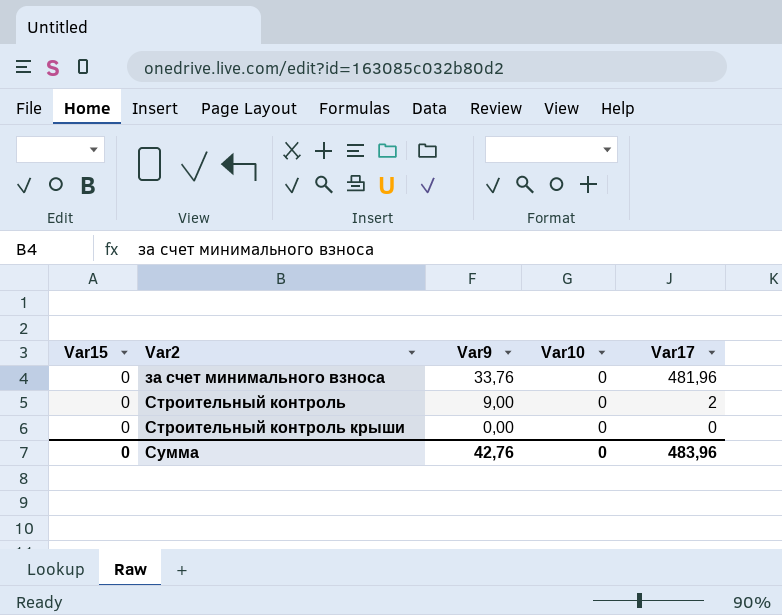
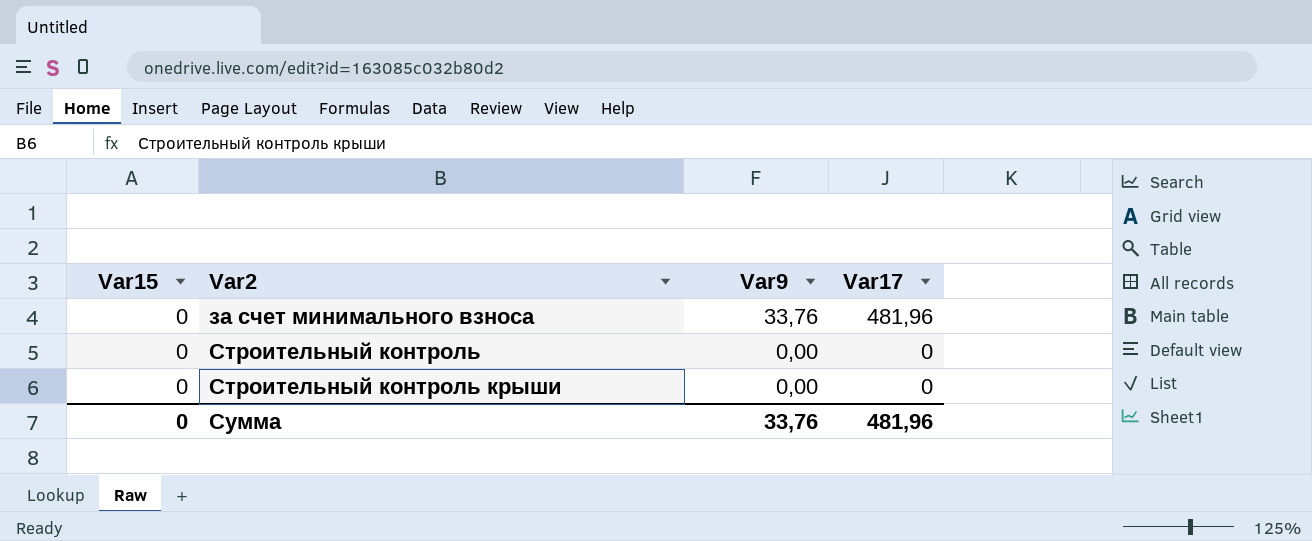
column Var10 | position: 4 -> none
Строительный контроль | Var9: 9,00 -> 0,00
Строительный контроль | Var17: 2 -> 0
Сумма | Var9: 42,76 -> 33,76
Сумма | Var17: 483,96 -> 481,96

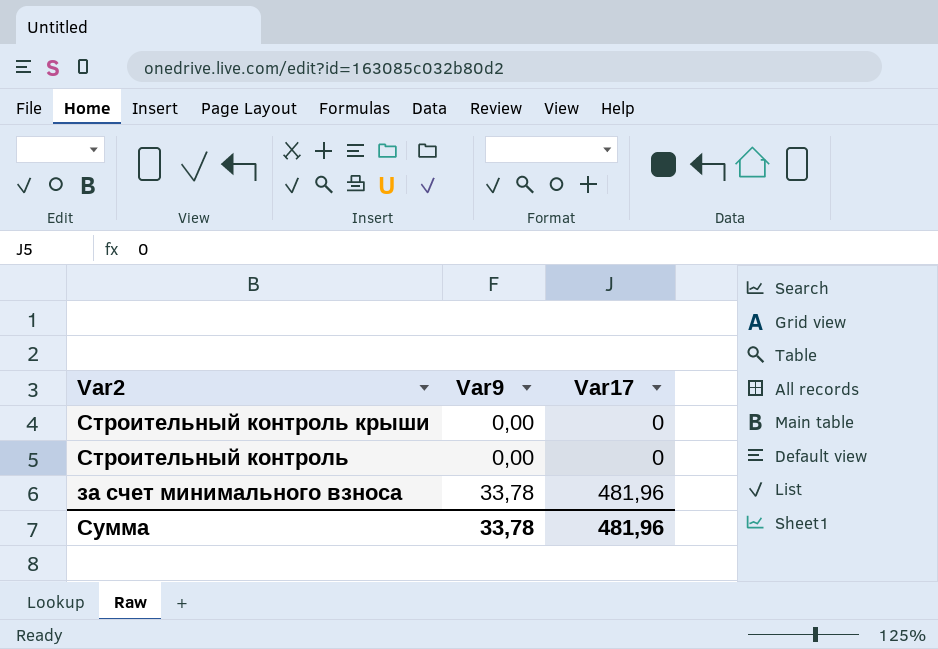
row order: Var2 ascending -> Var2 descending
column Var15 | position: 1 -> none
за счет минимального взноса | Var9: 33,76 -> 33,78
Сумма | Var9: 33,76 -> 33,78

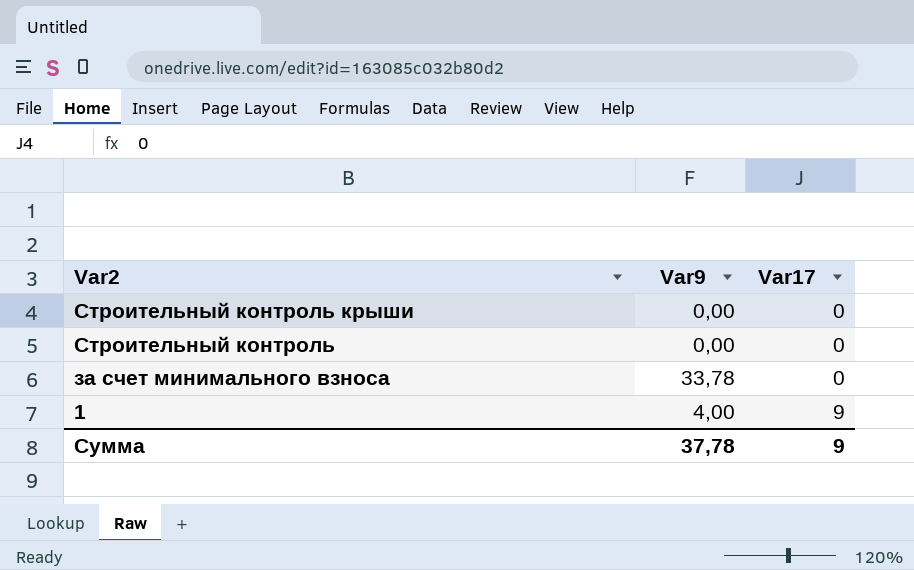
за счет минимального взноса | Var17: 481,96 -> 0
row 1: none -> 4,00 | 9
Сумма | Var9: 33,78 -> 37,78
Сумма | Var17: 481,96 -> 9

